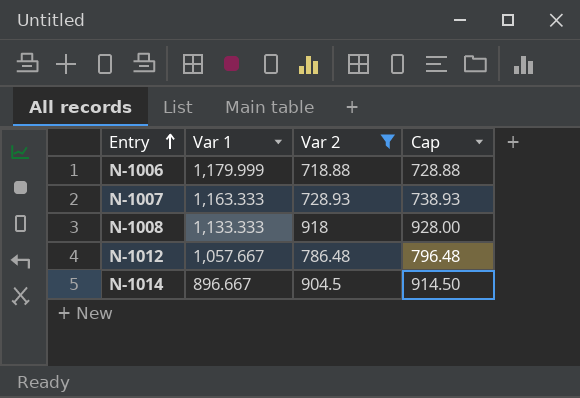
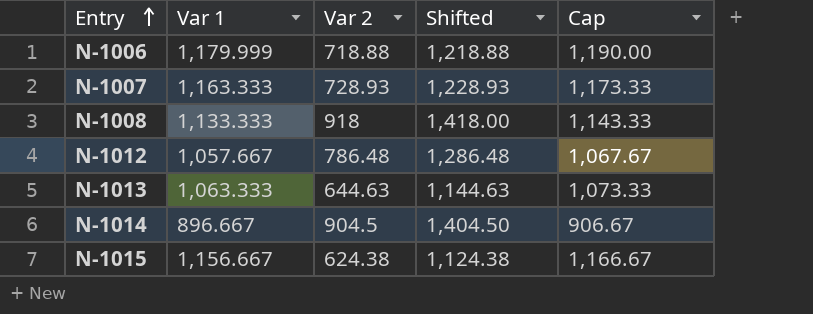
filter: Var 2 >= 718.88 -> none
column Shifted | formula: none -> [Var 2] + 500
column Cap | formula: [Var 2] + 10 -> [Var 1] + 10

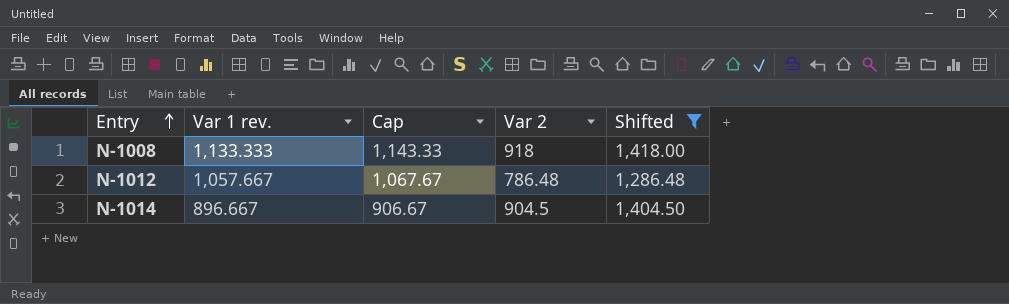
filter: none -> Shifted >= 1,286.48
column name: Var 1 -> Var 1 rev.
column Cap | position: 5 -> 3

